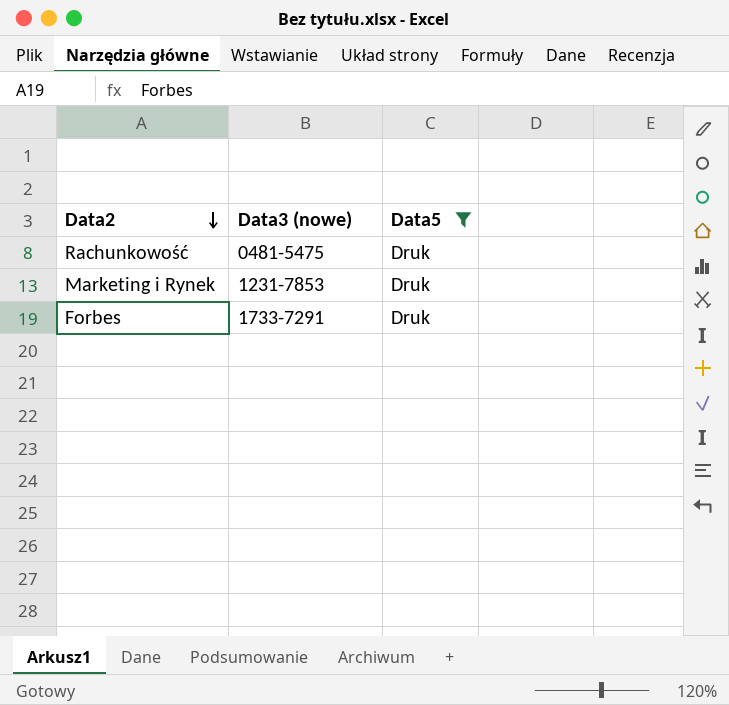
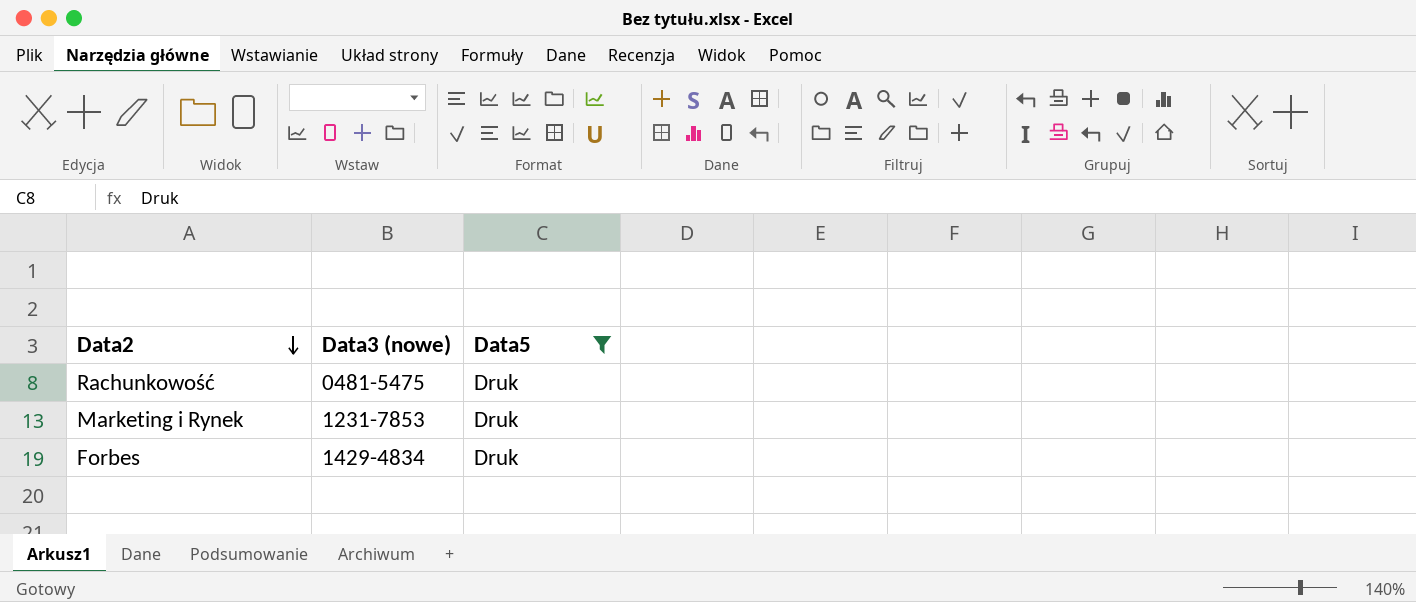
Forbes | Data3 (nowe): 1733-7291 -> 1429-4834

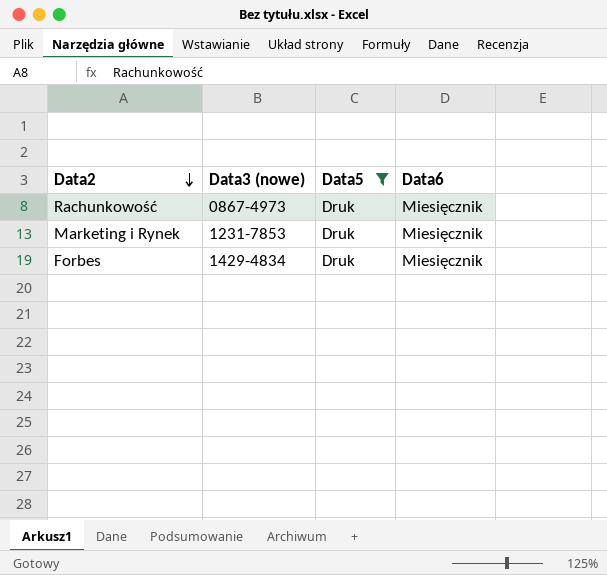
column Data6 | position: none -> 4
Rachunkowość | Data3 (nowe): 0481-5475 -> 0867-4973

